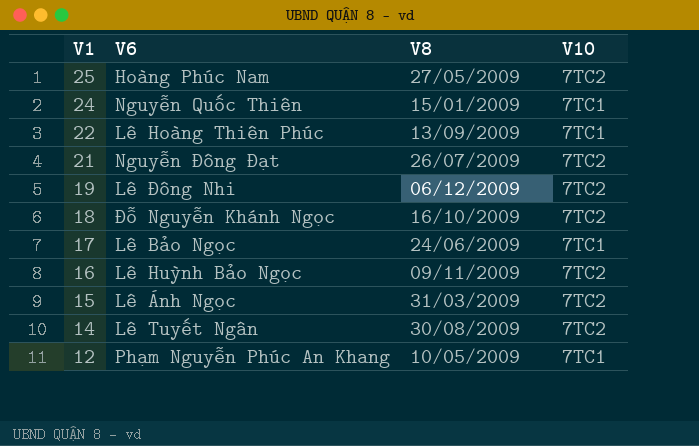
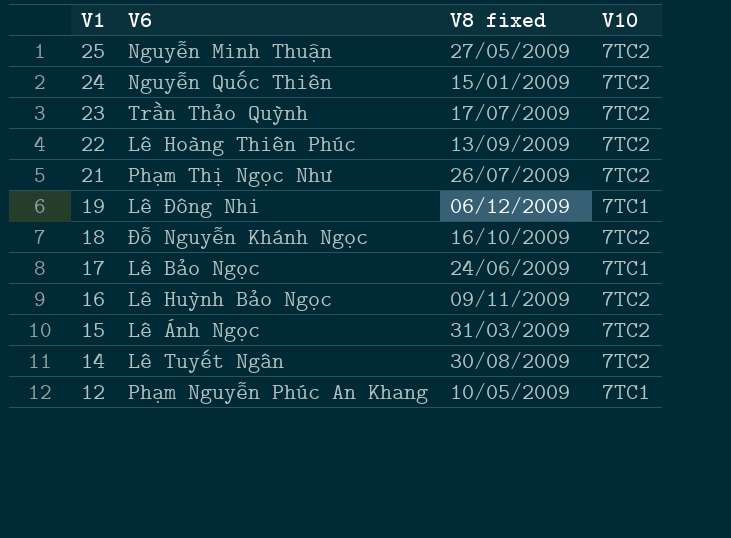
column name: V8 -> V8 fixed
25 | V6: Hoàng Phúc Nam -> Nguyễn Minh Thuận
24 | V10: 7TC1 -> 7TC2
row 23: none -> Trần Thảo Quỳnh | 17/07/2009 | 7TC2
22 | V10: 7TC1 -> 7TC2
21 | V6: Nguyễn Đông Đạt -> Phạm Thị Ngọc Như
19 | V10: 7TC2 -> 7TC1

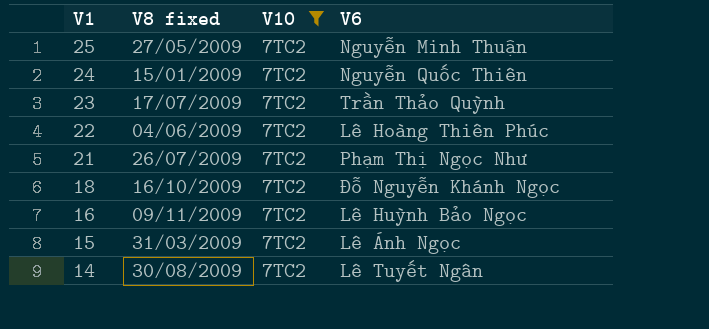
filter: none -> V10 = 7TC2
column V6 | position: 2 -> 4
22 | V8 fixed: 13/09/2009 -> 04/06/2009

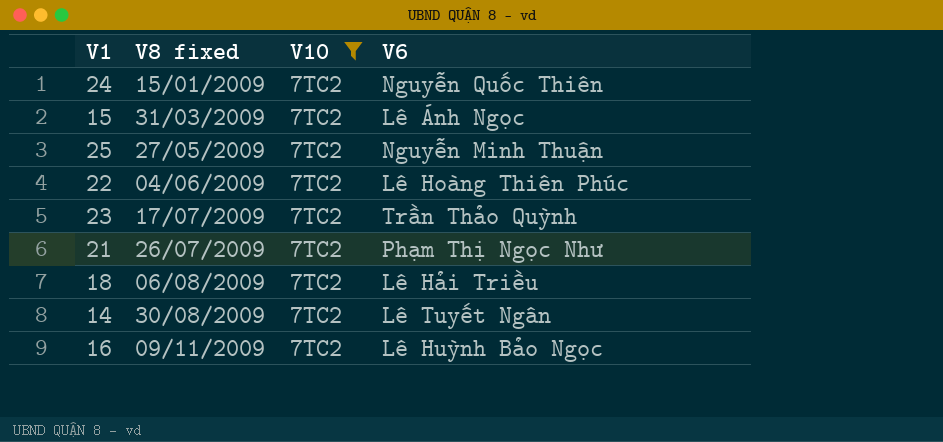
row order: V1 descending -> V8 fixed ascending
18 | V8 fixed: 16/10/2009 -> 06/08/2009
18 | V6: Đỗ Nguyễn Khánh Ngọc -> Lê Hải Triều

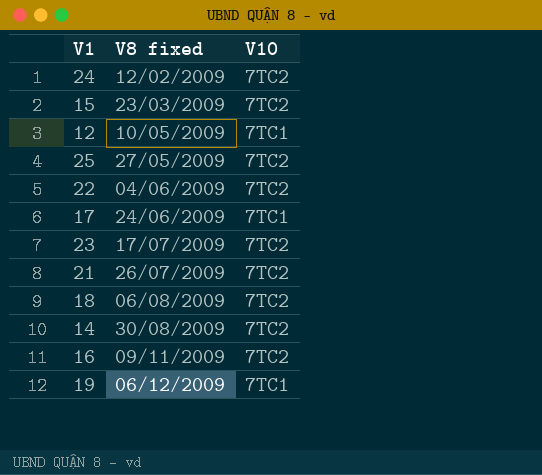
filter: V10 = 7TC2 -> none
column V6 | position: 4 -> none
24 | V8 fixed: 15/01/2009 -> 12/02/2009
15 | V8 fixed: 31/03/2009 -> 23/03/2009

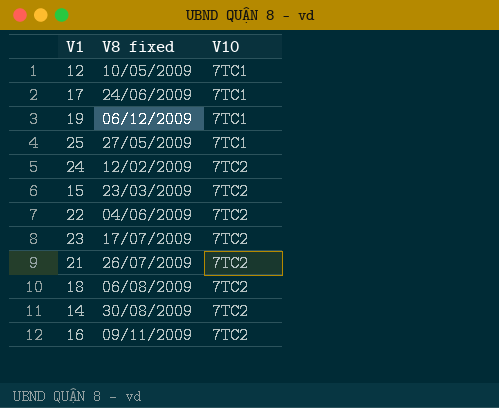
row order: V8 fixed ascending -> V10 ascending
25 | V10: 7TC2 -> 7TC1

